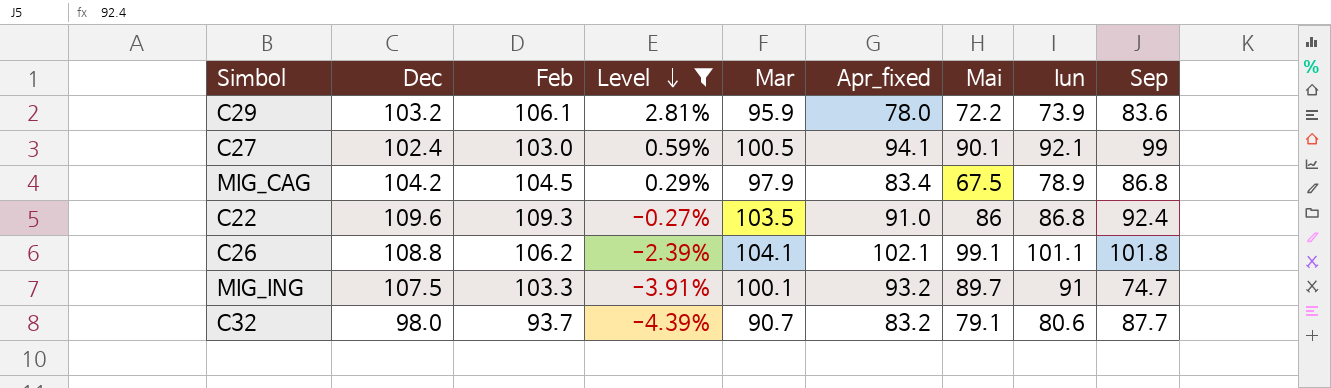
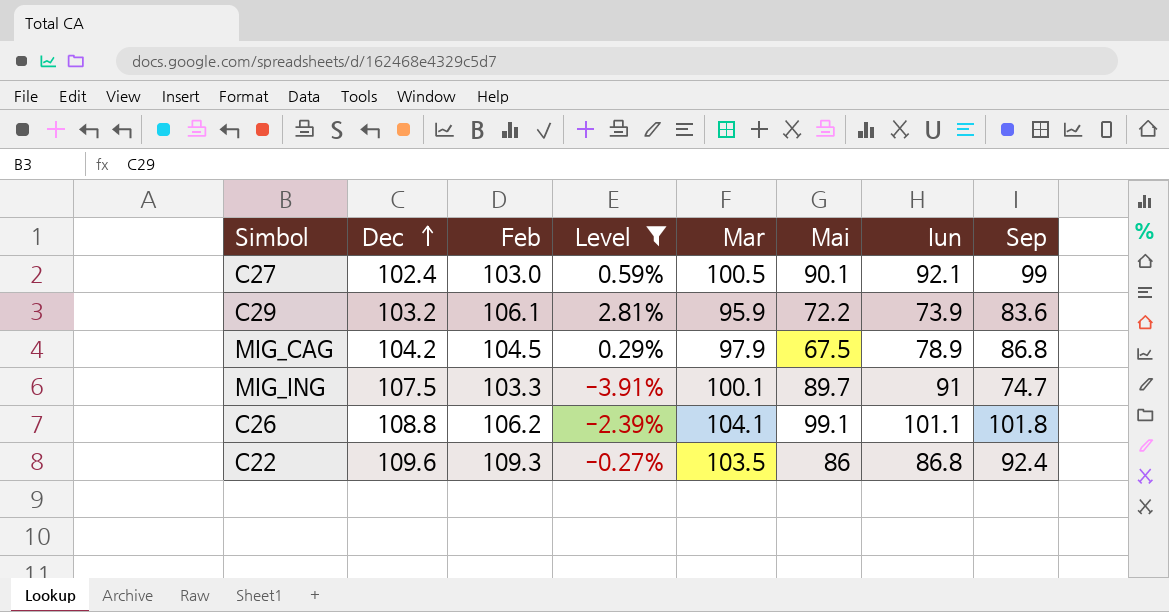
row order: Level descending -> Dec ascending
column Apr_fixed | position: 6 -> none
row C32: 98.0 | 93.7 | -4.39% | 90.7 | 83.2 | 79.1 | 80.6 | 87.7 -> none

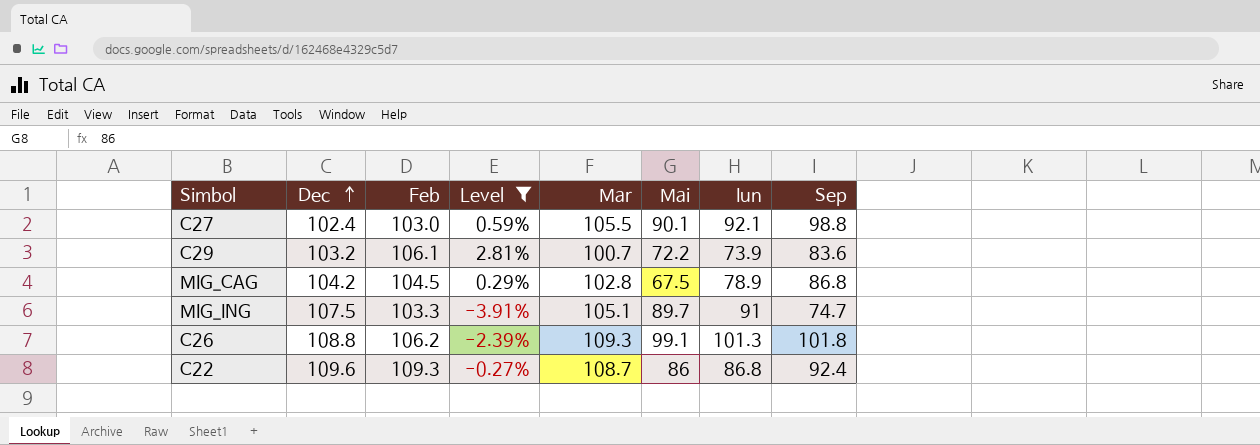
C27 | Mar: 100.5 -> 105.5
C27 | Sep: 99 -> 98.8
C29 | Mar: 95.9 -> 100.7
MIG_CAG | Mar: 97.9 -> 102.8
MIG_ING | Mar: 100.1 -> 105.1
C26 | Mar: 104.1 -> 109.3
C26 | Iun: 101.1 -> 101.3
C22 | Mar: 103.5 -> 108.7

